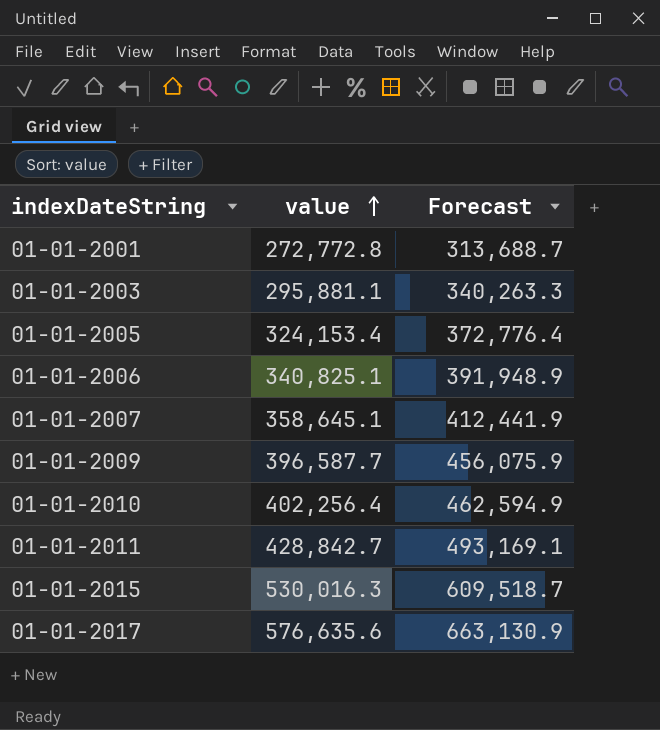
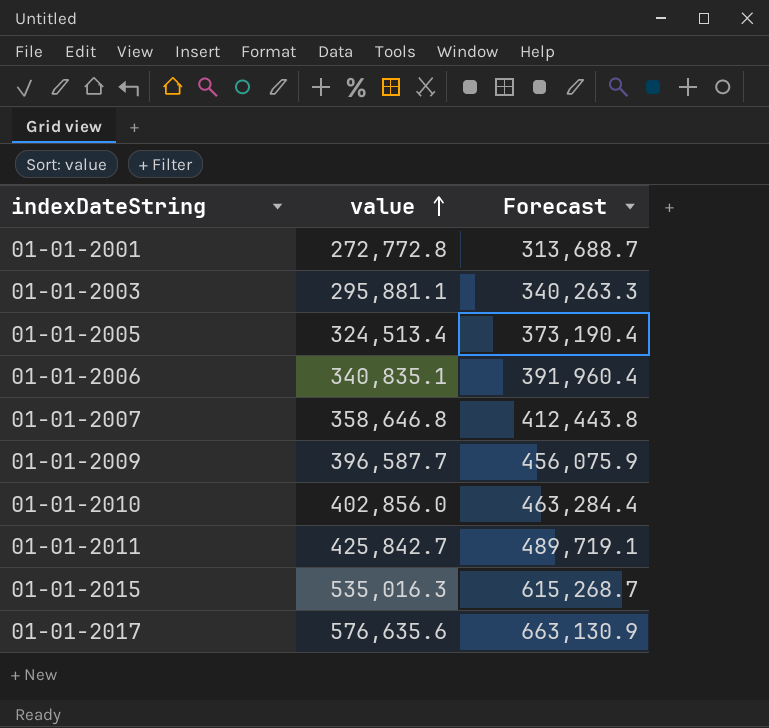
01-01-2005 | value: 324,153.4 -> 324,513.4
01-01-2005 | Forecast: 372,776.4 -> 373,190.4
01-01-2006 | value: 340,825.1 -> 340,835.1
01-01-2006 | Forecast: 391,948.9 -> 391,960.4
01-01-2007 | value: 358,645.1 -> 358,646.8
01-01-2007 | Forecast: 412,441.9 -> 412,443.8
01-01-2010 | value: 402,256.4 -> 402,856.0
01-01-2010 | Forecast: 462,594.9 -> 463,284.4
01-01-2011 | value: 428,842.7 -> 425,842.7
01-01-2011 | Forecast: 493,169.1 -> 489,719.1
01-01-2015 | value: 530,016.3 -> 535,016.3
01-01-2015 | Forecast: 609,518.7 -> 615,268.7

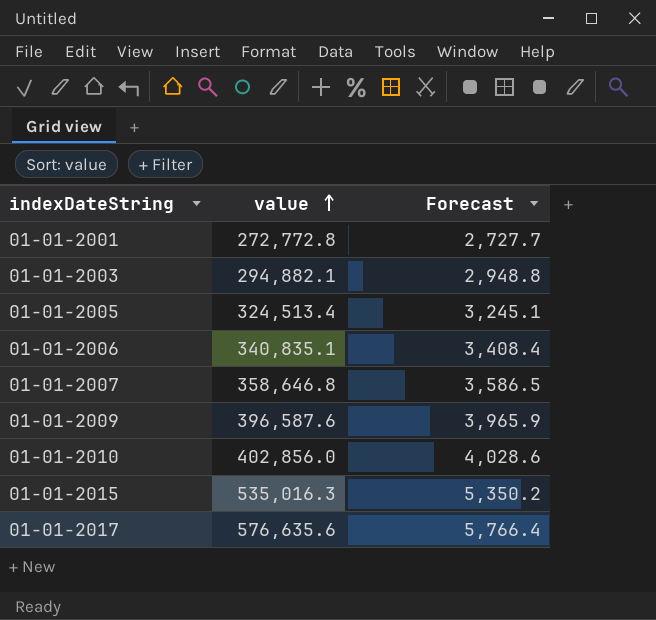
column Forecast | formula: [value] * 1.15 -> [value] * 0.01
row 01-01-2011: 425,842.7 | 489,719.1 -> none
01-01-2003 | value: 295,881.1 -> 294,882.1
01-01-2009 | value: 396,587.7 -> 396,587.6

